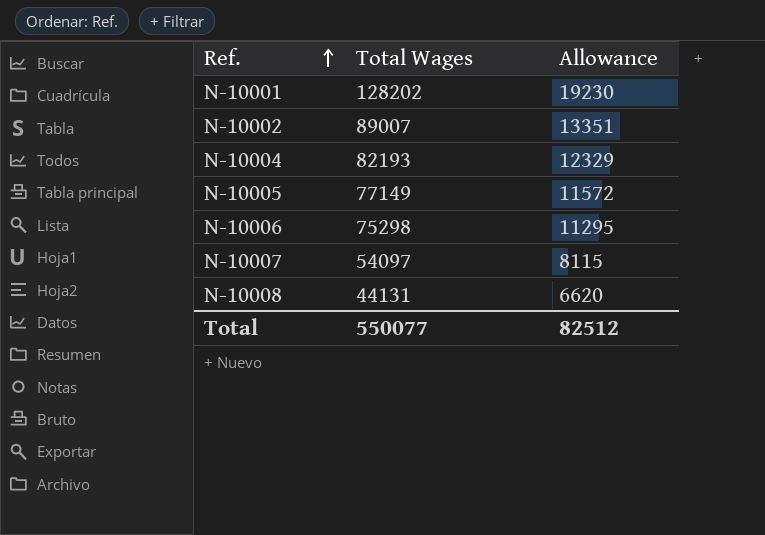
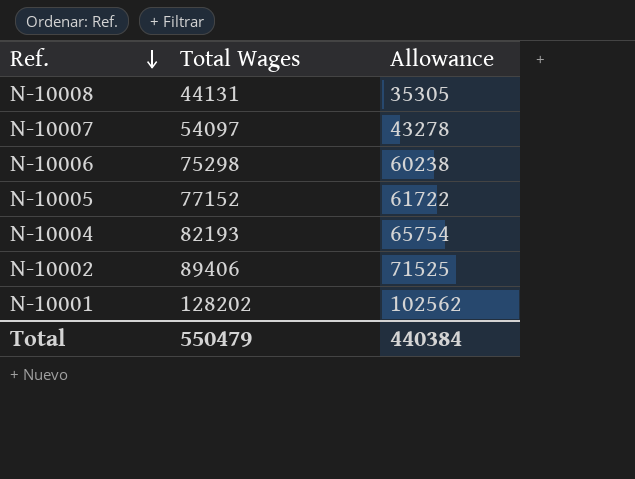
row order: Ref. ascending -> Ref. descending
column Allowance | formula: [Total Wages] * 0.15 -> [Total Wages] * 0.8
N-10005 | Total Wages: 77149 -> 77152
N-10002 | Total Wages: 89007 -> 89406
Total | Total Wages: 550077 -> 550479
Total | Allowance: 82512 -> 440384

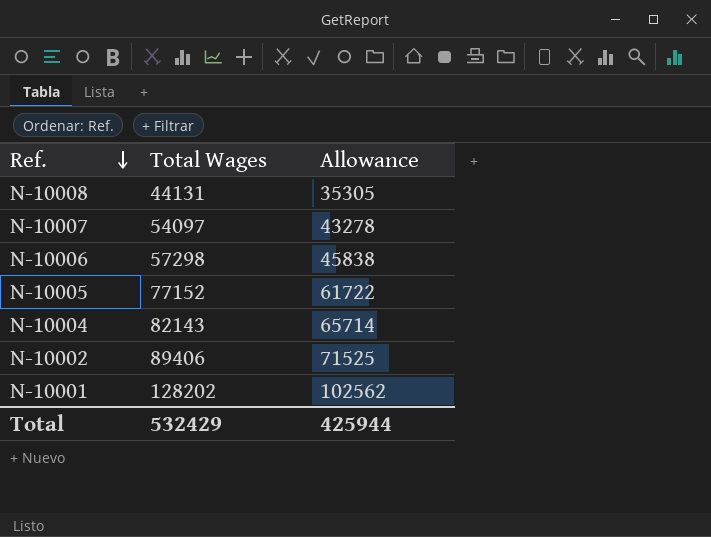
N-10006 | Total Wages: 75298 -> 57298
N-10006 | Allowance: 60238 -> 45838
N-10004 | Total Wages: 82193 -> 82143
N-10004 | Allowance: 65754 -> 65714
Total | Total Wages: 550479 -> 532429
Total | Allowance: 440384 -> 425944

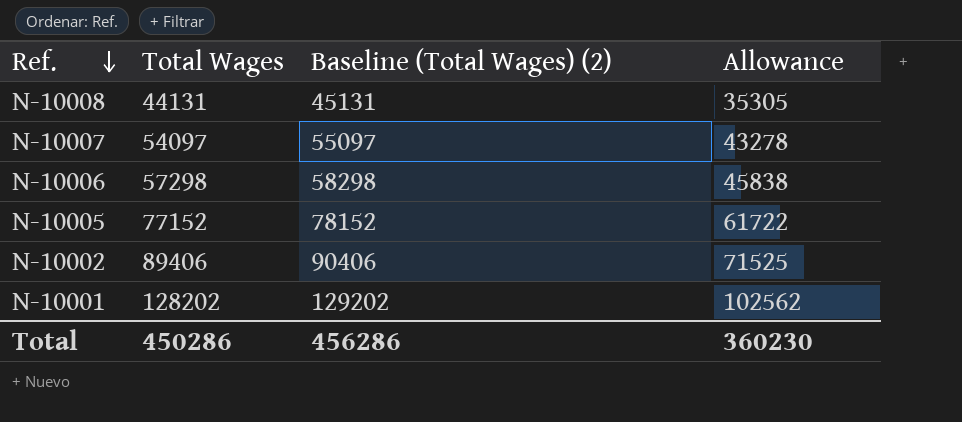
column Baseline (Total Wages) (2) | formula: none -> [Total Wages] + 1000
row N-10004: 82143 | 65714 -> none
Total | Total Wages: 532429 -> 450286
Total | Allowance: 425944 -> 360230

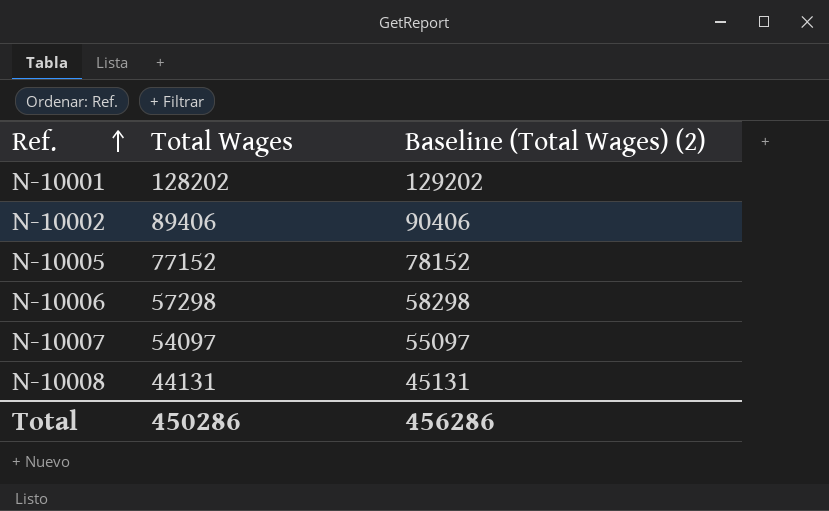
row order: Ref. descending -> Ref. ascending
column Allowance | formula: [Total Wages] * 0.8 -> none

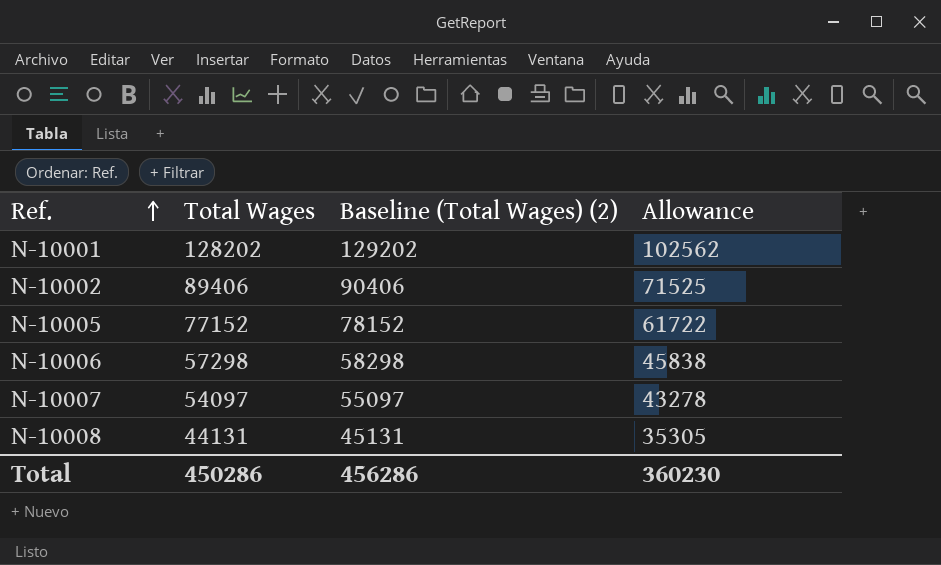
column Allowance | formula: none -> [Total Wages] * 0.8

